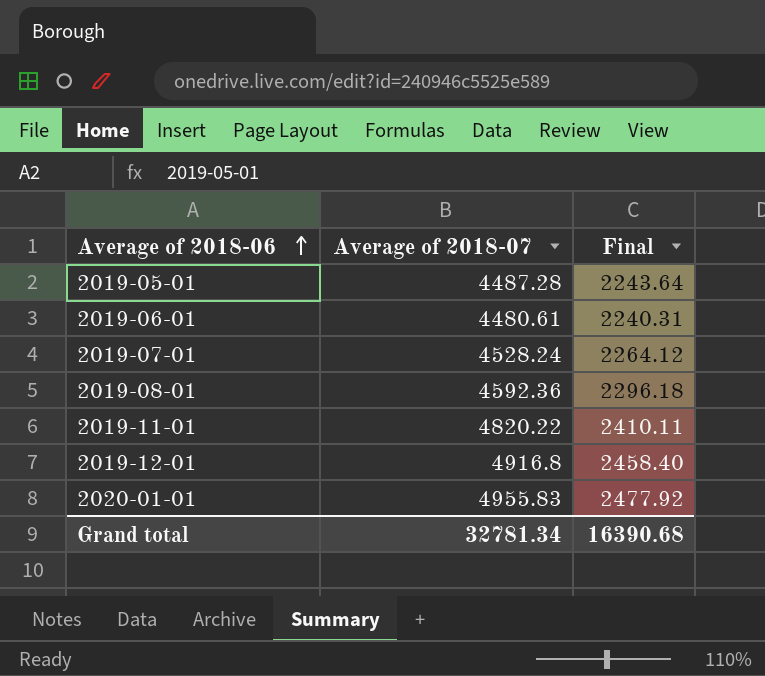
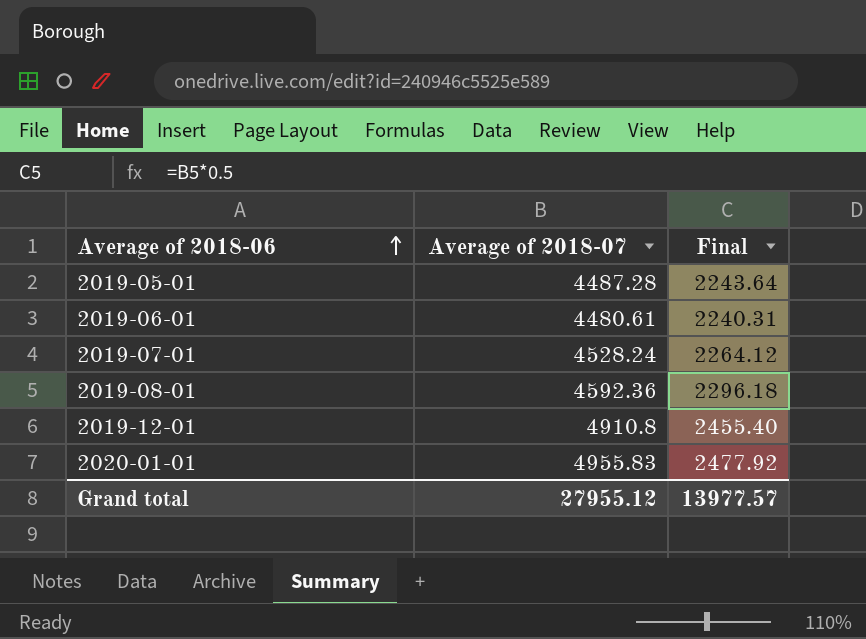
row 2019-11-01: 4820.22 | 2410.11 -> none
2019-12-01 | Average of 2018-07: 4916.8 -> 4910.8
2019-12-01 | Final: 2458.40 -> 2455.40
Grand total | Average of 2018-07: 32781.34 -> 27955.12
Grand total | Final: 16390.68 -> 13977.57

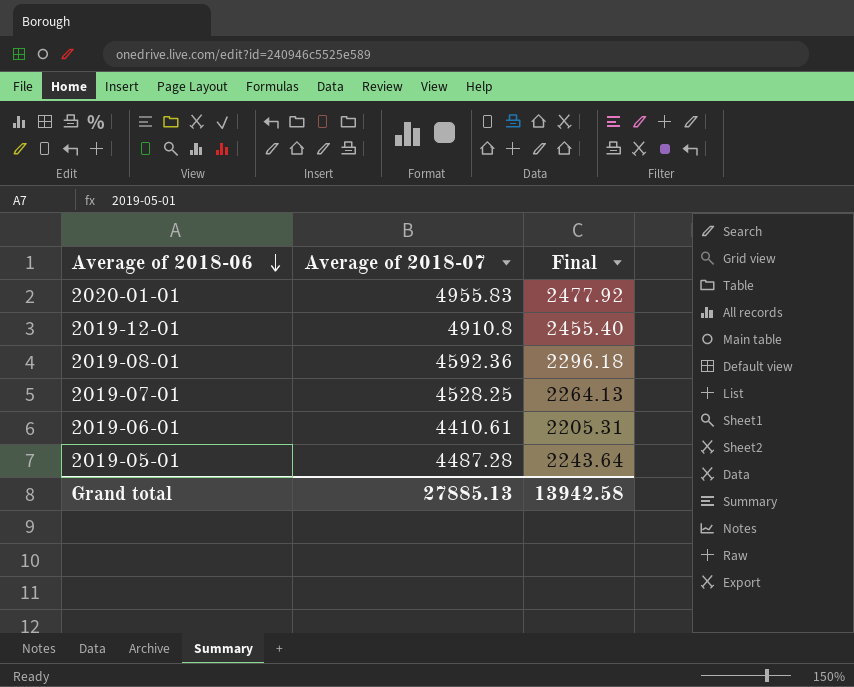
row order: Average of 2018-06 ascending -> Average of 2018-06 descending
2019-07-01 | Average of 2018-07: 4528.24 -> 4528.25
2019-07-01 | Final: 2264.12 -> 2264.13
2019-06-01 | Average of 2018-07: 4480.61 -> 4410.61
2019-06-01 | Final: 2240.31 -> 2205.31
Grand total | Average of 2018-07: 27955.12 -> 27885.13
Grand total | Final: 13977.57 -> 13942.58

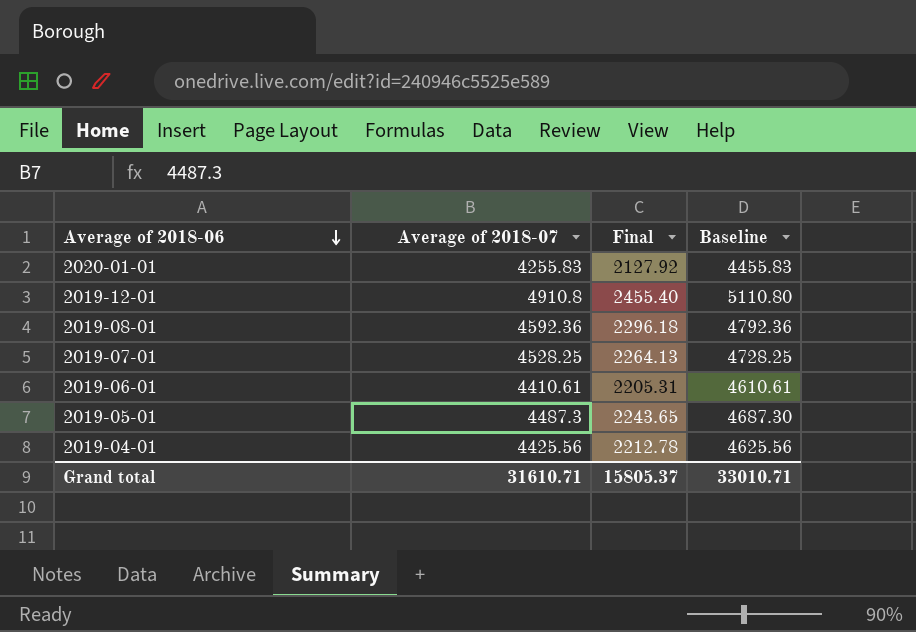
column Baseline | formula: none -> [Average of 2018-07] + 200
2020-01-01 | Average of 2018-07: 4955.83 -> 4255.83
2020-01-01 | Final: 2477.92 -> 2127.92
2019-05-01 | Average of 2018-07: 4487.28 -> 4487.3
2019-05-01 | Final: 2243.64 -> 2243.65
row 2019-04-01: none -> 4425.56 | 2212.78 | 4625.56
Grand total | Average of 2018-07: 27885.13 -> 31610.71
Grand total | Final: 13942.58 -> 15805.37

